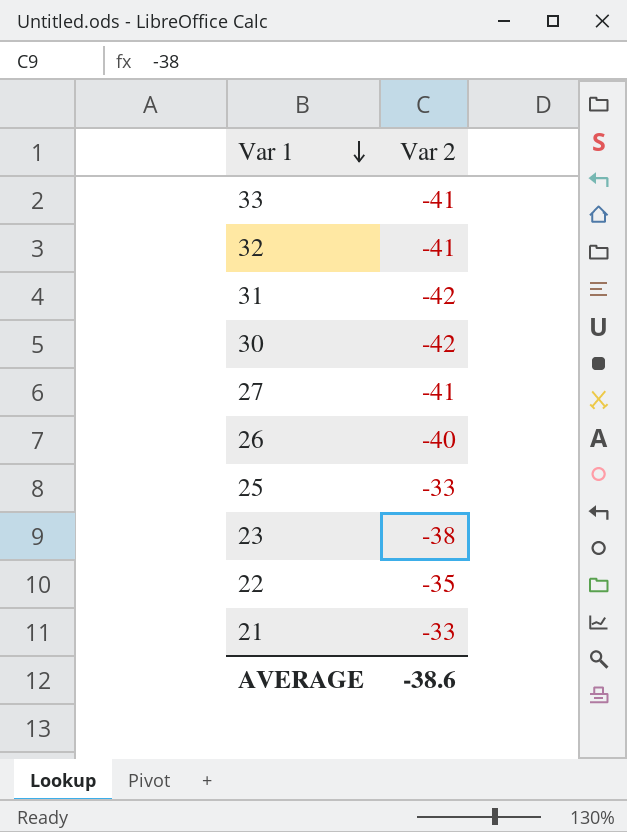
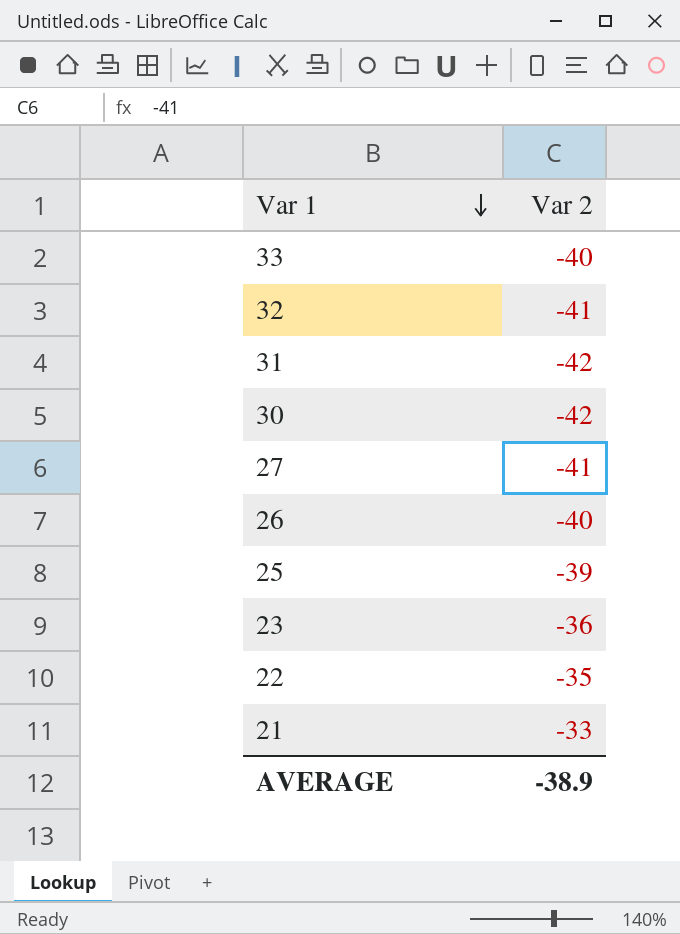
33 | Var 2: -41 -> -40
25 | Var 2: -33 -> -39
23 | Var 2: -38 -> -36
AVERAGE | Var 2: -38.6 -> -38.9

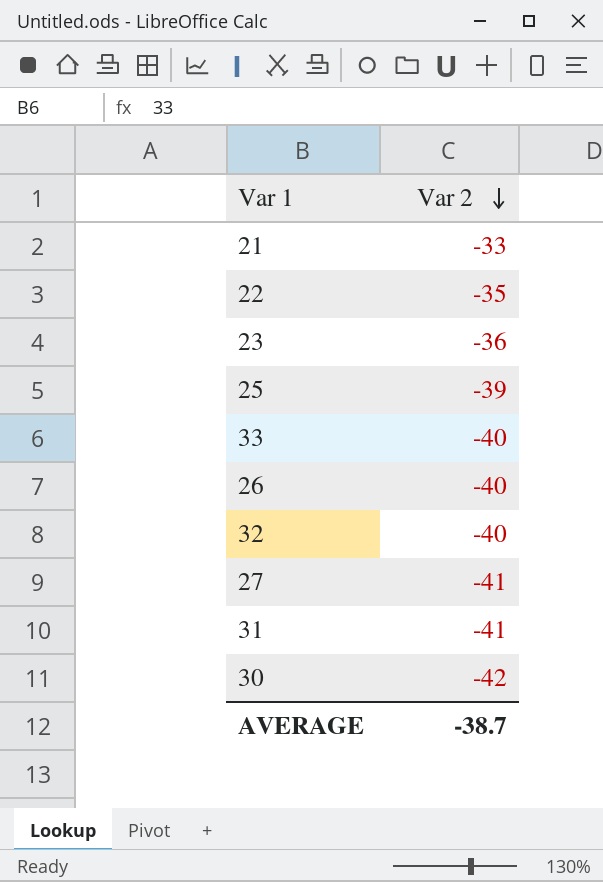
row order: Var 1 descending -> Var 2 descending
32 | Var 2: -41 -> -40
31 | Var 2: -42 -> -41
AVERAGE | Var 2: -38.9 -> -38.7

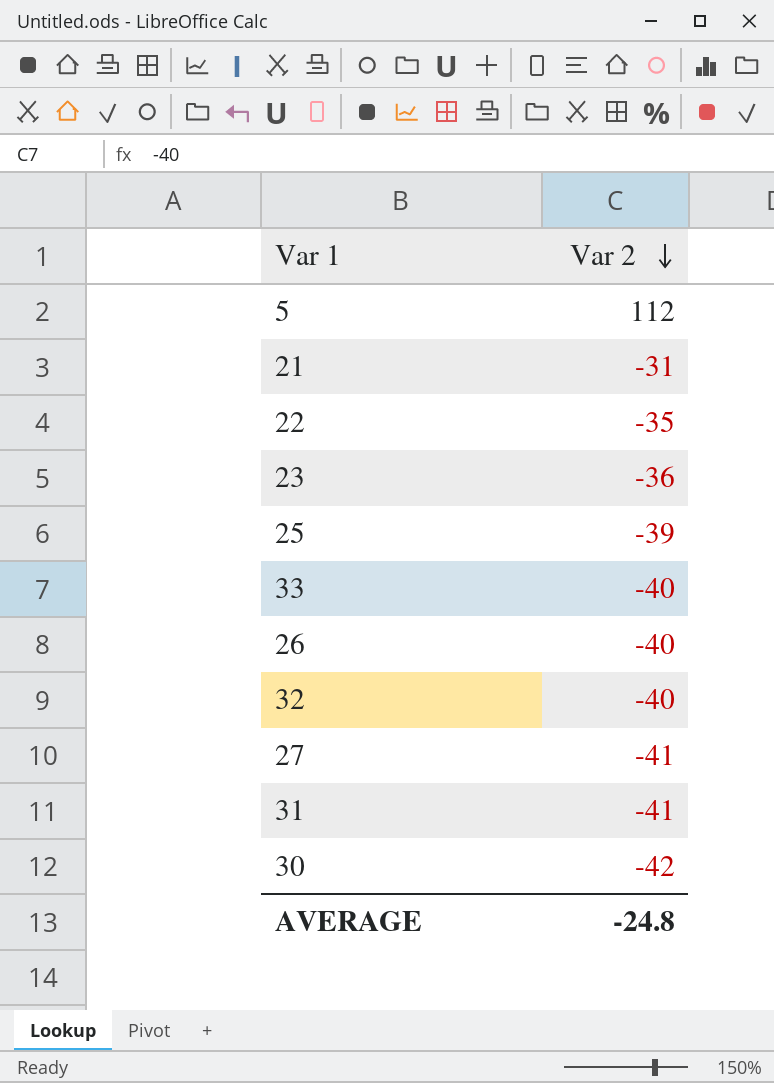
row 5: none -> 112
21 | Var 2: -33 -> -31
AVERAGE | Var 2: -38.7 -> -24.8

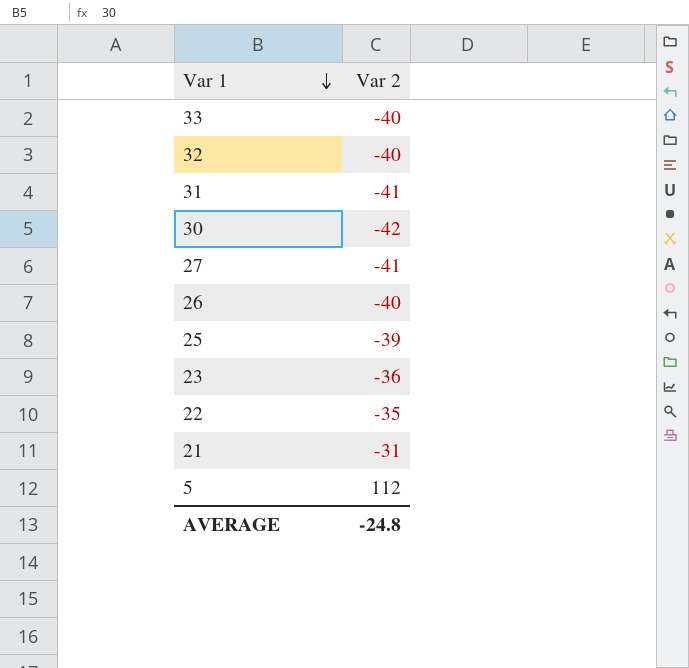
row order: Var 2 descending -> Var 1 descending

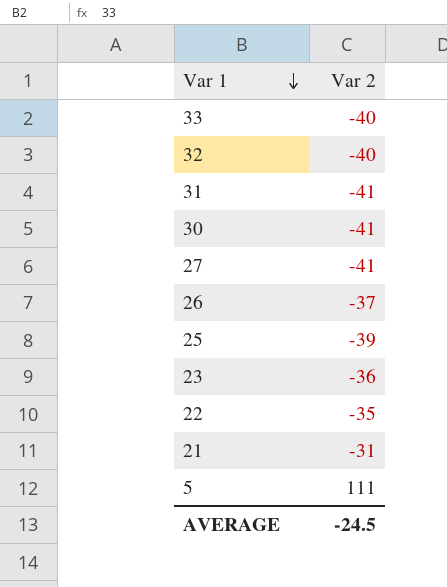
30 | Var 2: -42 -> -41
26 | Var 2: -40 -> -37
5 | Var 2: 112 -> 111
AVERAGE | Var 2: -24.8 -> -24.5

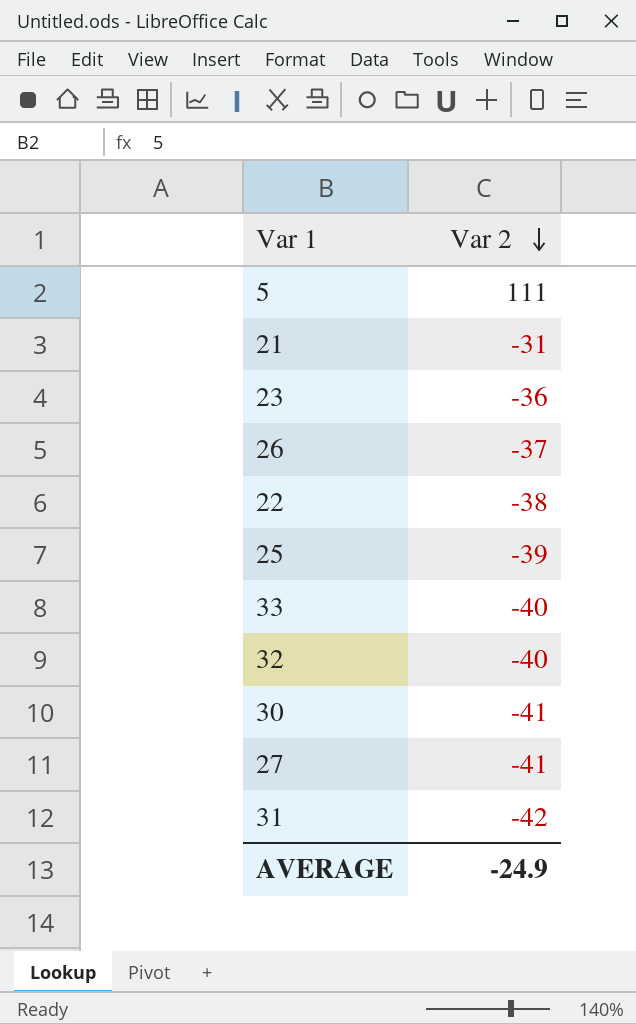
row order: Var 1 descending -> Var 2 descending
22 | Var 2: -35 -> -38
31 | Var 2: -41 -> -42
AVERAGE | Var 2: -24.5 -> -24.9

